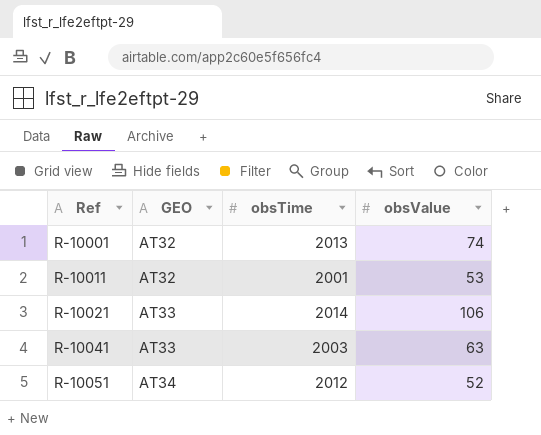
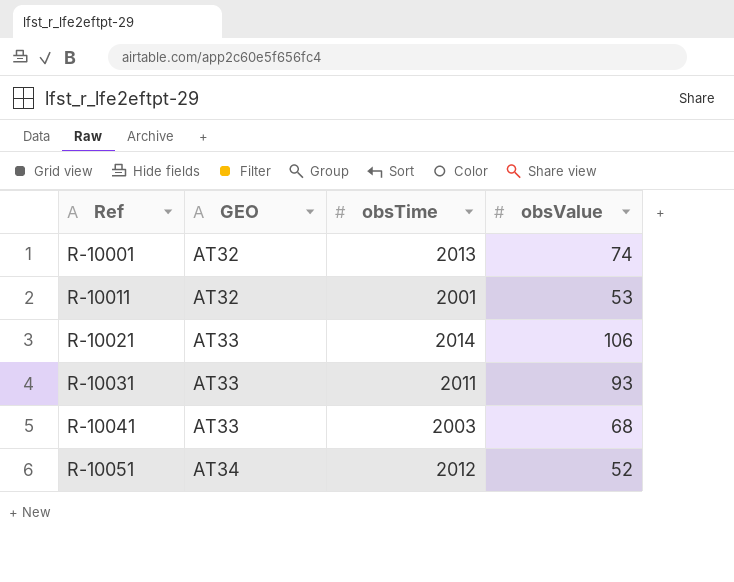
row R-10031: none -> AT33 | 2011 | 93
R-10041 | obsValue: 63 -> 68

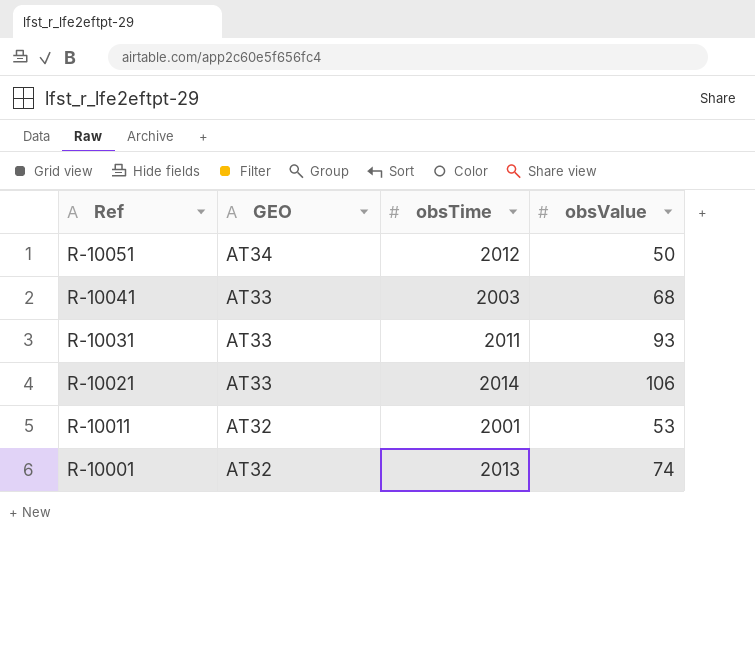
row order: Ref ascending -> Ref descending
R-10051 | obsValue: 52 -> 50

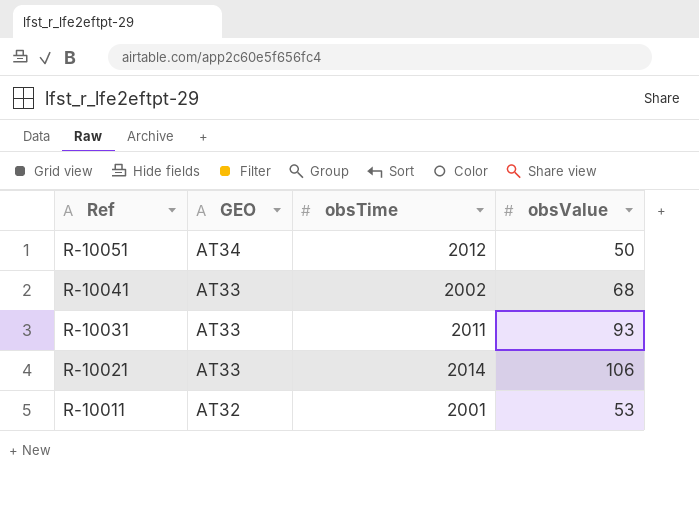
row R-10001: AT32 | 2013 | 74 -> none
R-10041 | obsTime: 2003 -> 2002

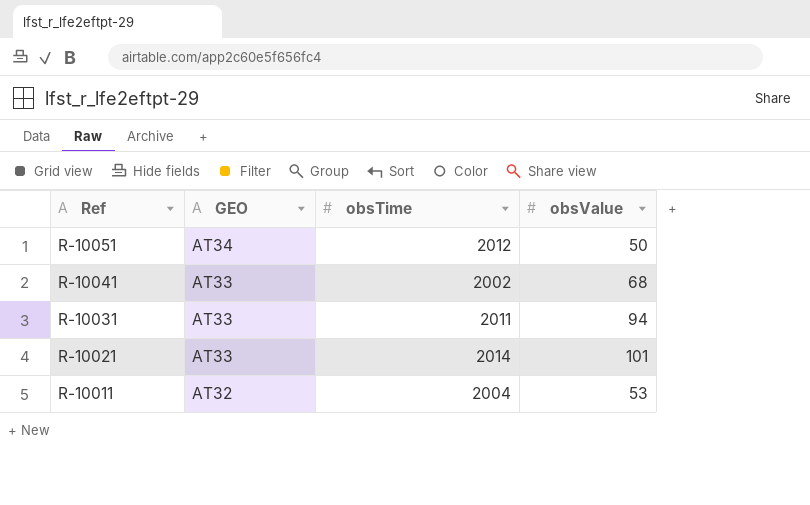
R-10031 | obsValue: 93 -> 94
R-10021 | obsValue: 106 -> 101
R-10011 | obsTime: 2001 -> 2004

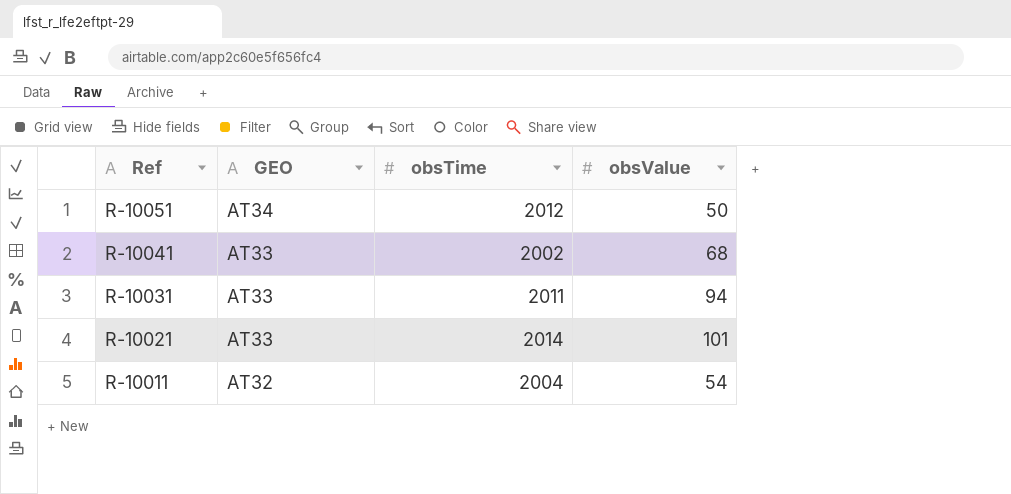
R-10011 | obsValue: 53 -> 54

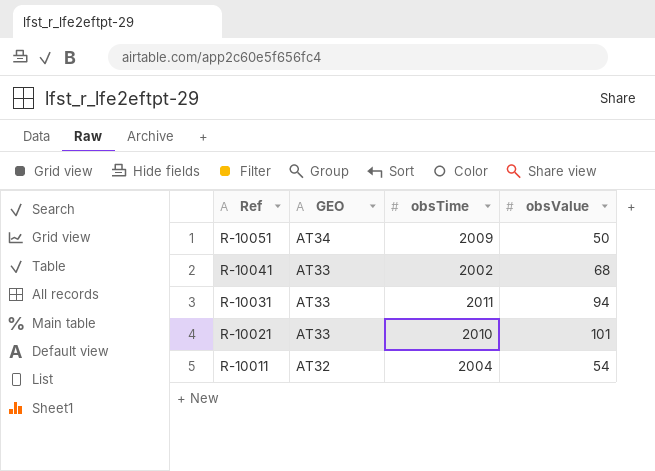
R-10051 | obsTime: 2012 -> 2009
R-10021 | obsTime: 2014 -> 2010

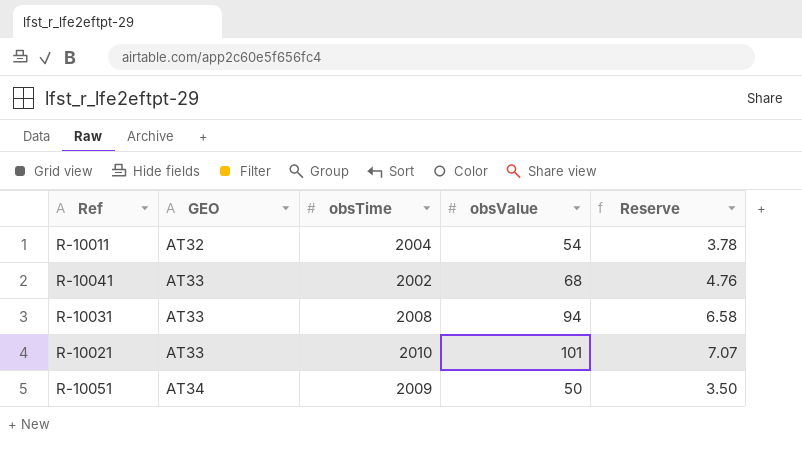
row order: Ref descending -> GEO ascending
column Reserve | formula: none -> [obsValue] * 0.07
R-10031 | obsTime: 2011 -> 2008

